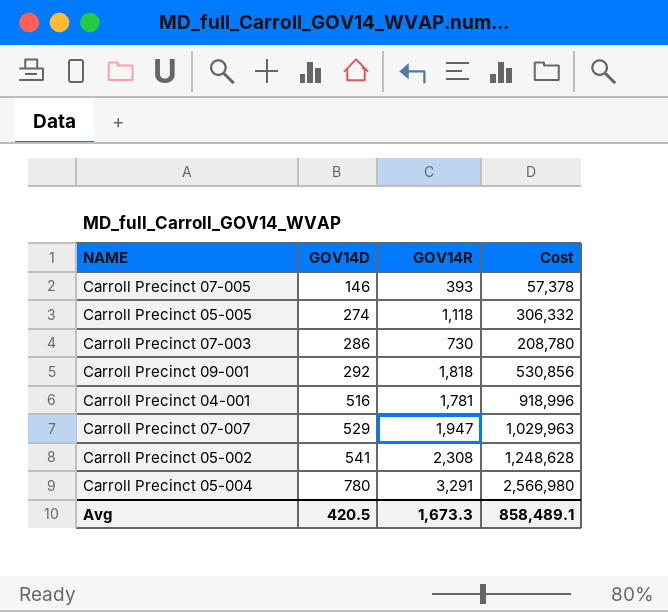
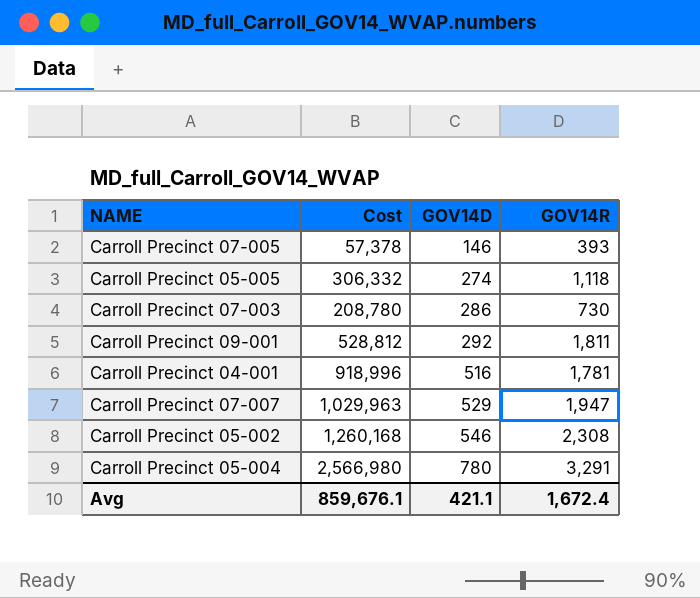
column Cost | position: 4 -> 2
Carroll Precinct 09-001 | Cost: 530,856 -> 528,812
Carroll Precinct 09-001 | GOV14R: 1,818 -> 1,811
Carroll Precinct 05-002 | Cost: 1,248,628 -> 1,260,168
Carroll Precinct 05-002 | GOV14D: 541 -> 546
Avg | Cost: 858,489.1 -> 859,676.1
Avg | GOV14D: 420.5 -> 421.1
Avg | GOV14R: 1,673.3 -> 1,672.4

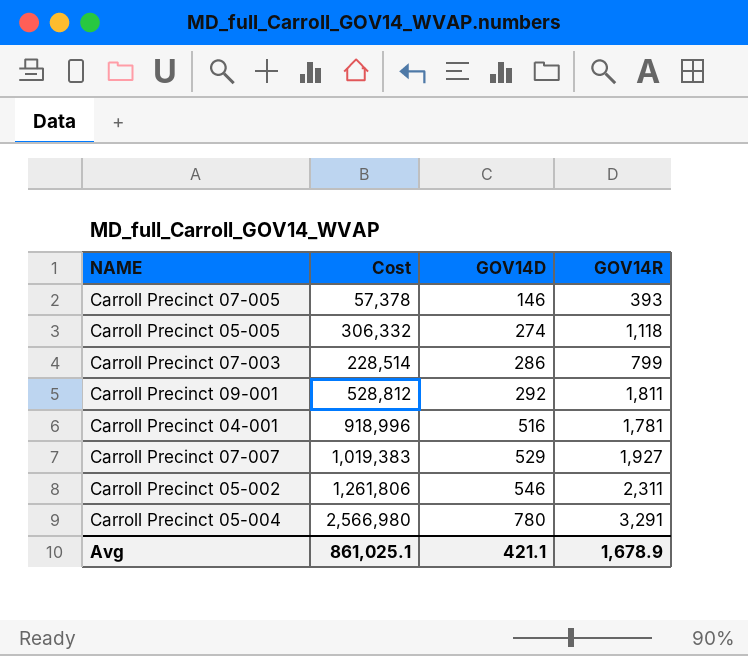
Carroll Precinct 07-003 | Cost: 208,780 -> 228,514
Carroll Precinct 07-003 | GOV14R: 730 -> 799
Carroll Precinct 07-007 | Cost: 1,029,963 -> 1,019,383
Carroll Precinct 07-007 | GOV14R: 1,947 -> 1,927
Carroll Precinct 05-002 | Cost: 1,260,168 -> 1,261,806
Carroll Precinct 05-002 | GOV14R: 2,308 -> 2,311
Avg | Cost: 859,676.1 -> 861,025.1
Avg | GOV14R: 1,672.4 -> 1,678.9

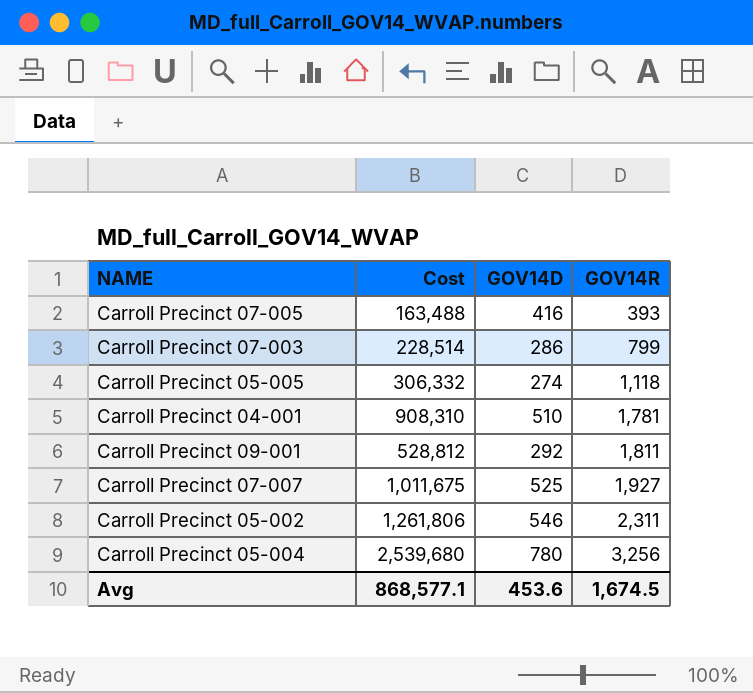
row order: GOV14D ascending -> GOV14R ascending
Carroll Precinct 07-005 | Cost: 57,378 -> 163,488
Carroll Precinct 07-005 | GOV14D: 146 -> 416
Carroll Precinct 04-001 | Cost: 918,996 -> 908,310
Carroll Precinct 04-001 | GOV14D: 516 -> 510
Carroll Precinct 07-007 | Cost: 1,019,383 -> 1,011,675
Carroll Precinct 07-007 | GOV14D: 529 -> 525
Carroll Precinct 05-004 | Cost: 2,566,980 -> 2,539,680
Carroll Precinct 05-004 | GOV14R: 3,291 -> 3,256
Avg | Cost: 861,025.1 -> 868,577.1
Avg | GOV14D: 421.1 -> 453.6
Avg | GOV14R: 1,678.9 -> 1,674.5

